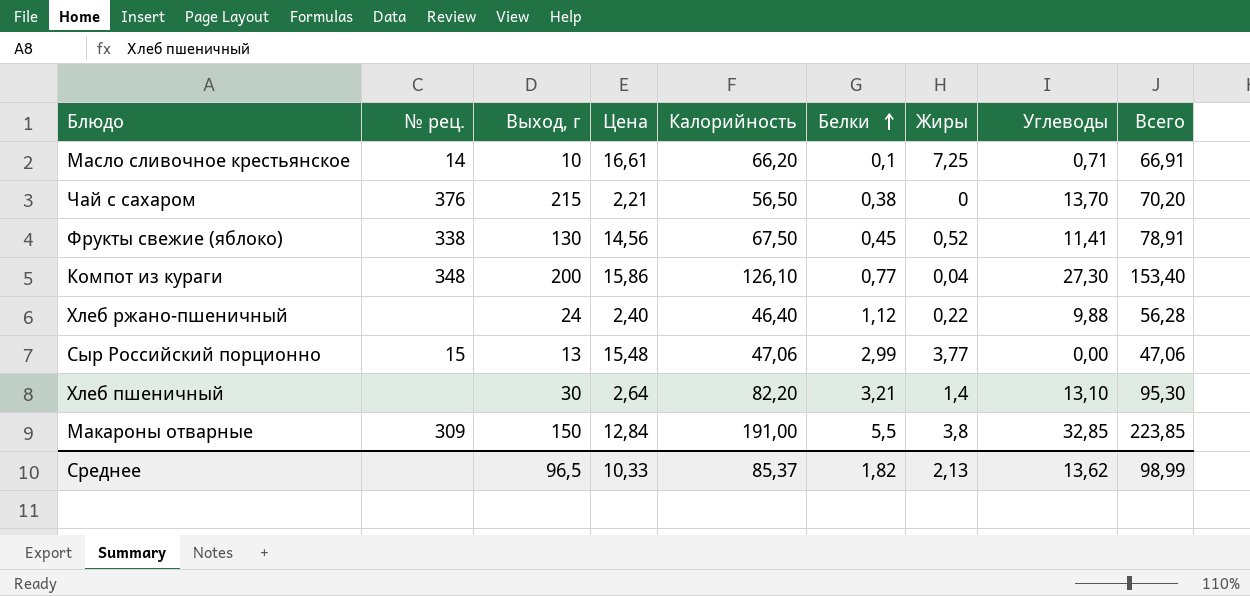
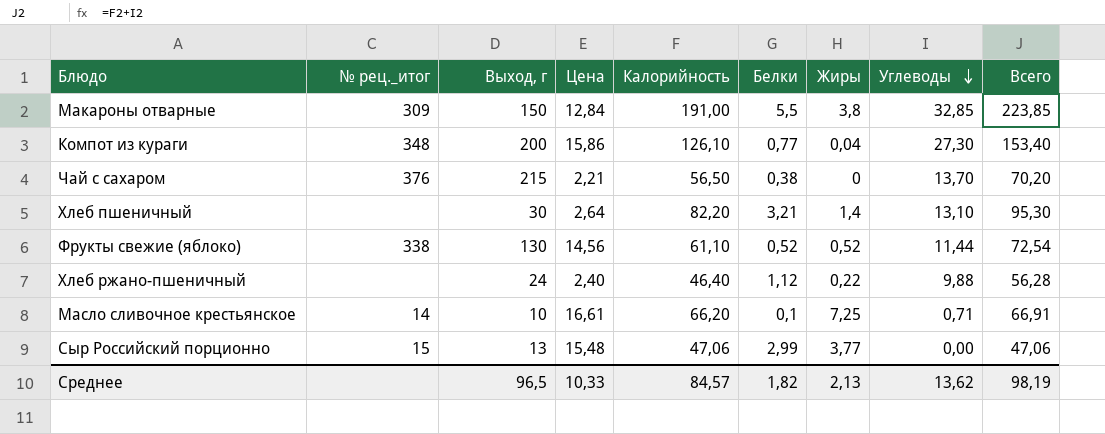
row order: Белки ascending -> Углеводы descending
column name: № рец. -> № рец._итог
Фрукты свежие (яблоко) | Калорийность: 67,50 -> 61,10
Фрукты свежие (яблоко) | Белки: 0,45 -> 0,52
Фрукты свежие (яблоко) | Углеводы: 11,41 -> 11,44
Фрукты свежие (яблоко) | Всего: 78,91 -> 72,54
Среднее | Калорийность: 85,37 -> 84,57
Среднее | Всего: 98,99 -> 98,19

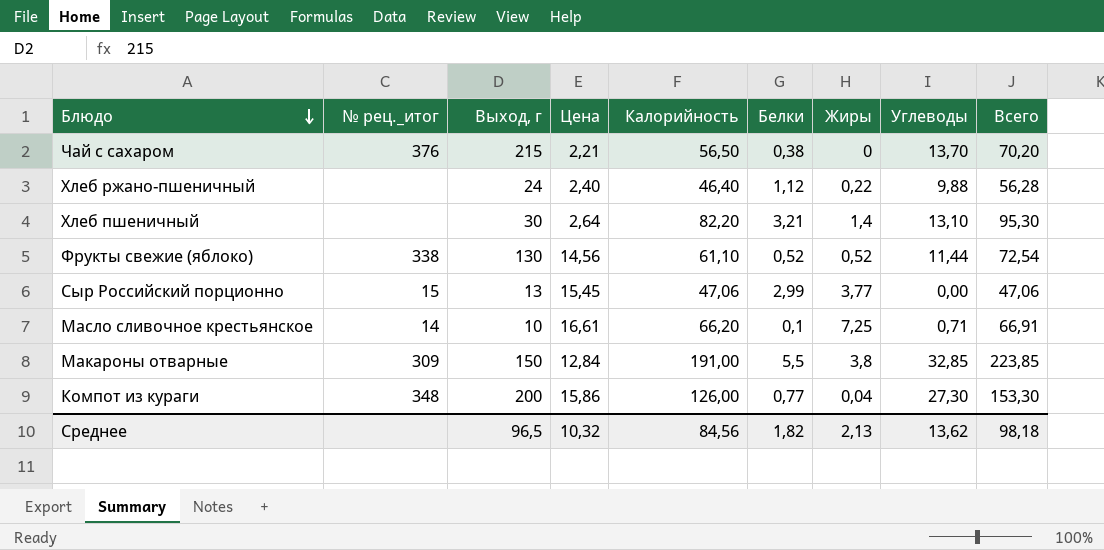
row order: Углеводы descending -> Блюдо descending
Сыр Российский порционно | Цена: 15,48 -> 15,45
Компот из кураги | Калорийность: 126,10 -> 126,00
Компот из кураги | Всего: 153,40 -> 153,30
Среднее | Цена: 10,33 -> 10,32
Среднее | Калорийность: 84,57 -> 84,56
Среднее | Всего: 98,19 -> 98,18

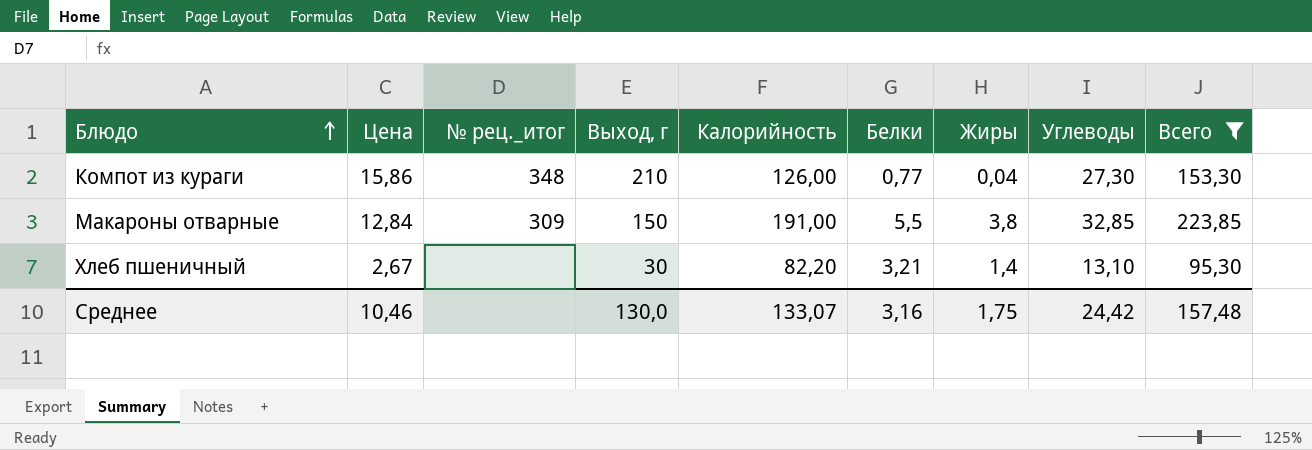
filter: none -> Всего >= 95,30
row order: Блюдо descending -> Блюдо ascending
column Цена | position: 4 -> 2
Компот из кураги | Выход, г: 200 -> 210
Хлеб пшеничный | Цена: 2,64 -> 2,67
Среднее | Цена: 10,32 -> 10,46
Среднее | Выход, г: 96,5 -> 130,0
Среднее | Калорийность: 84,56 -> 133,07
Среднее | Белки: 1,82 -> 3,16
Среднее | Жиры: 2,13 -> 1,75
Среднее | Углеводы: 13,62 -> 24,42
Среднее | Всего: 98,18 -> 157,48

